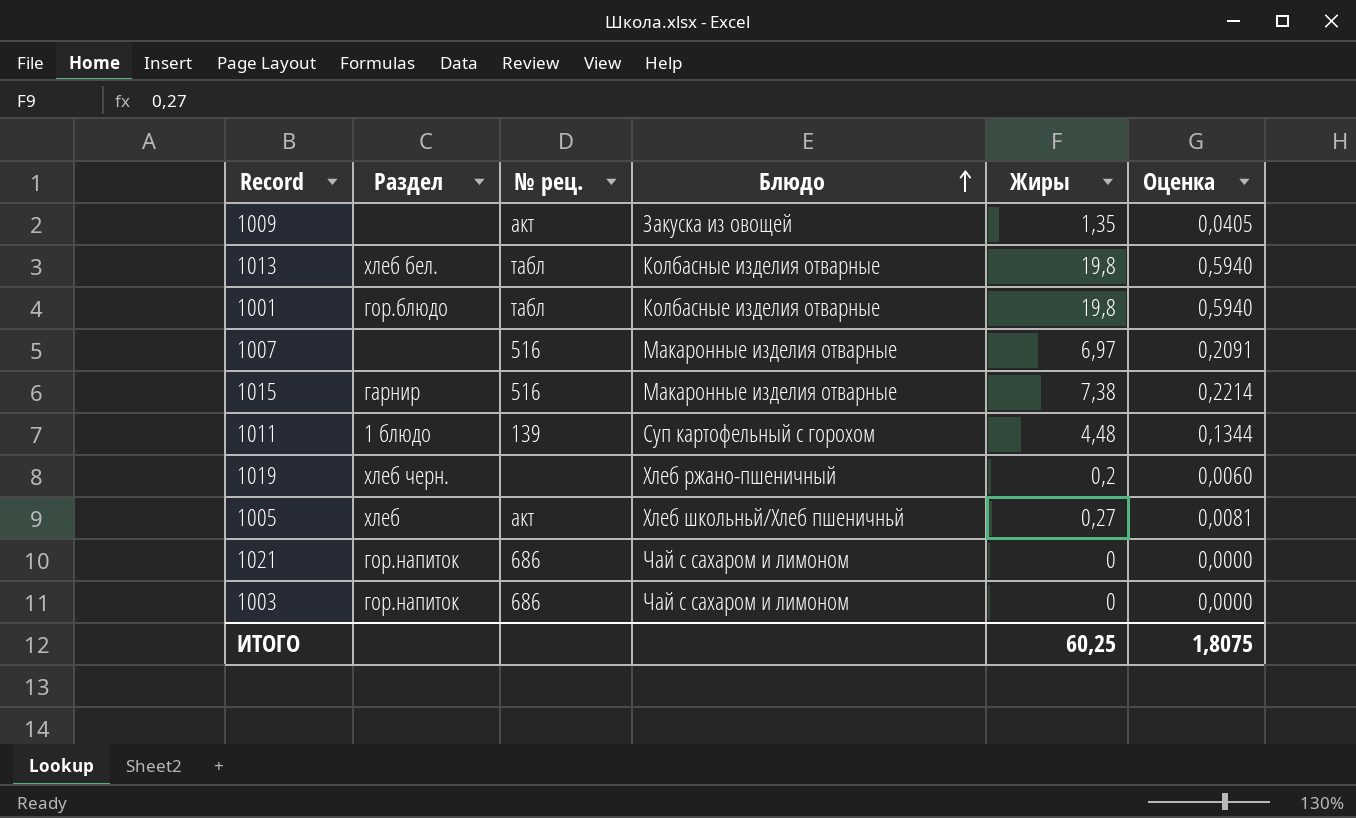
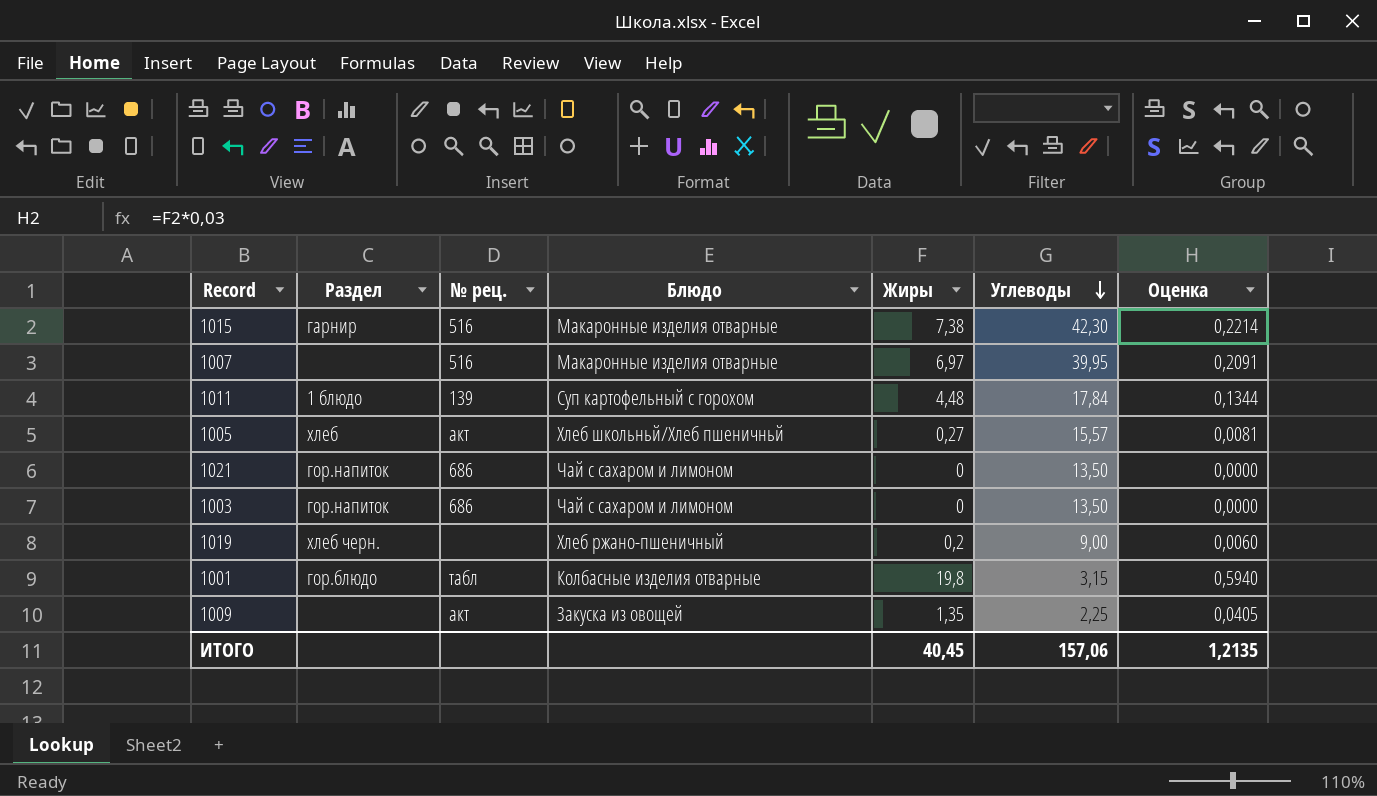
row order: Блюдо ascending -> Углеводы descending
column Углеводы | position: none -> 6
row 1013: хлеб бел. | табл | Колбасные изделия отварные | 19,8 | 0,5940 -> none
ИТОГО | Жиры: 60,25 -> 40,45
ИТОГО | Оценка: 1,8075 -> 1,2135

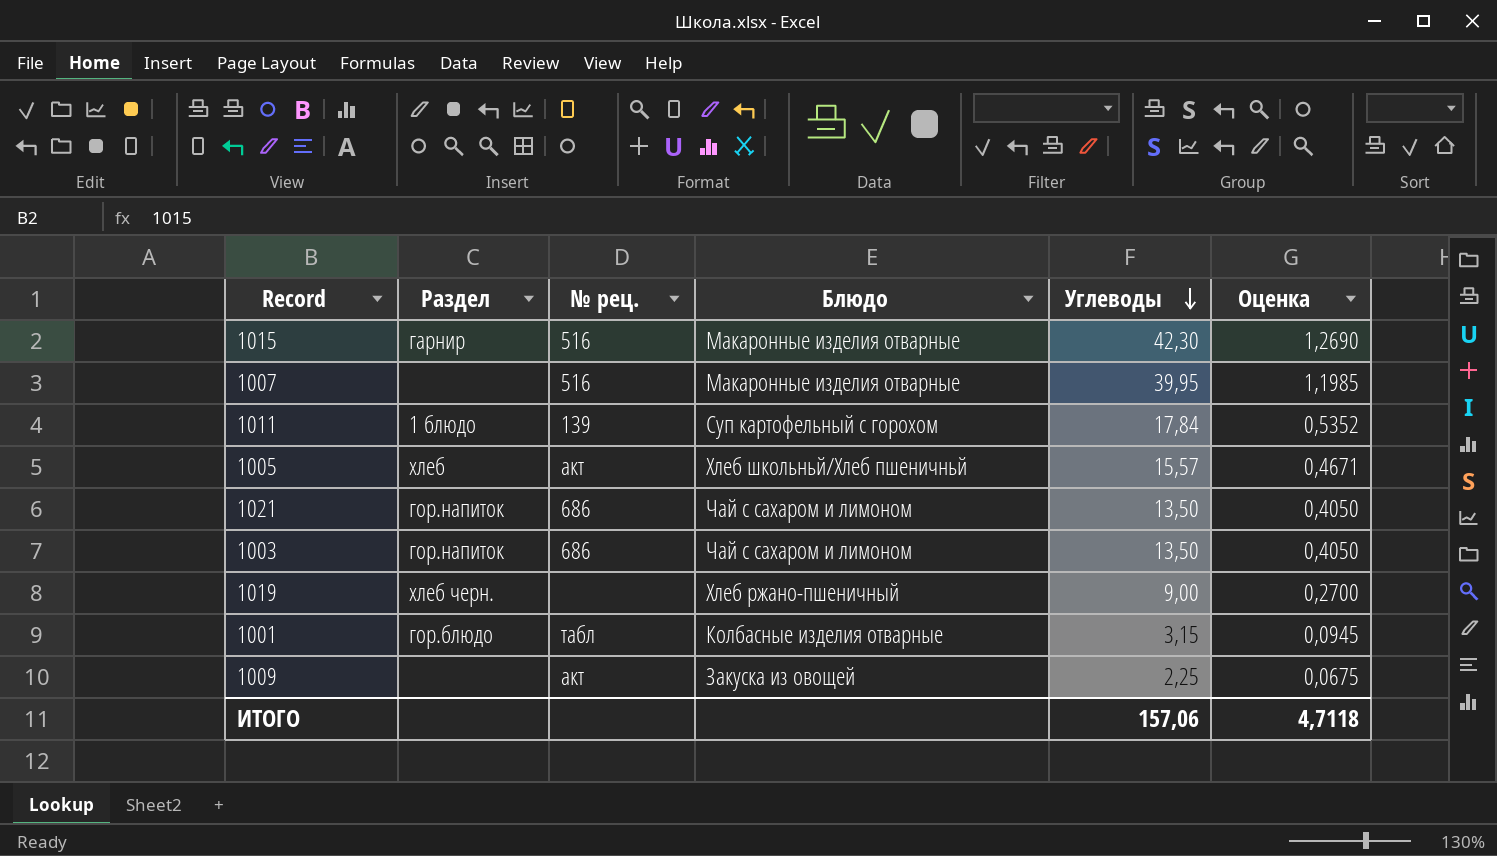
column Жиры | position: 5 -> none
column Оценка | formula: [Жиры] * 0,03 -> [Углеводы] * 0,03
ИТОГО | Оценка: 1,2135 -> 4,7118

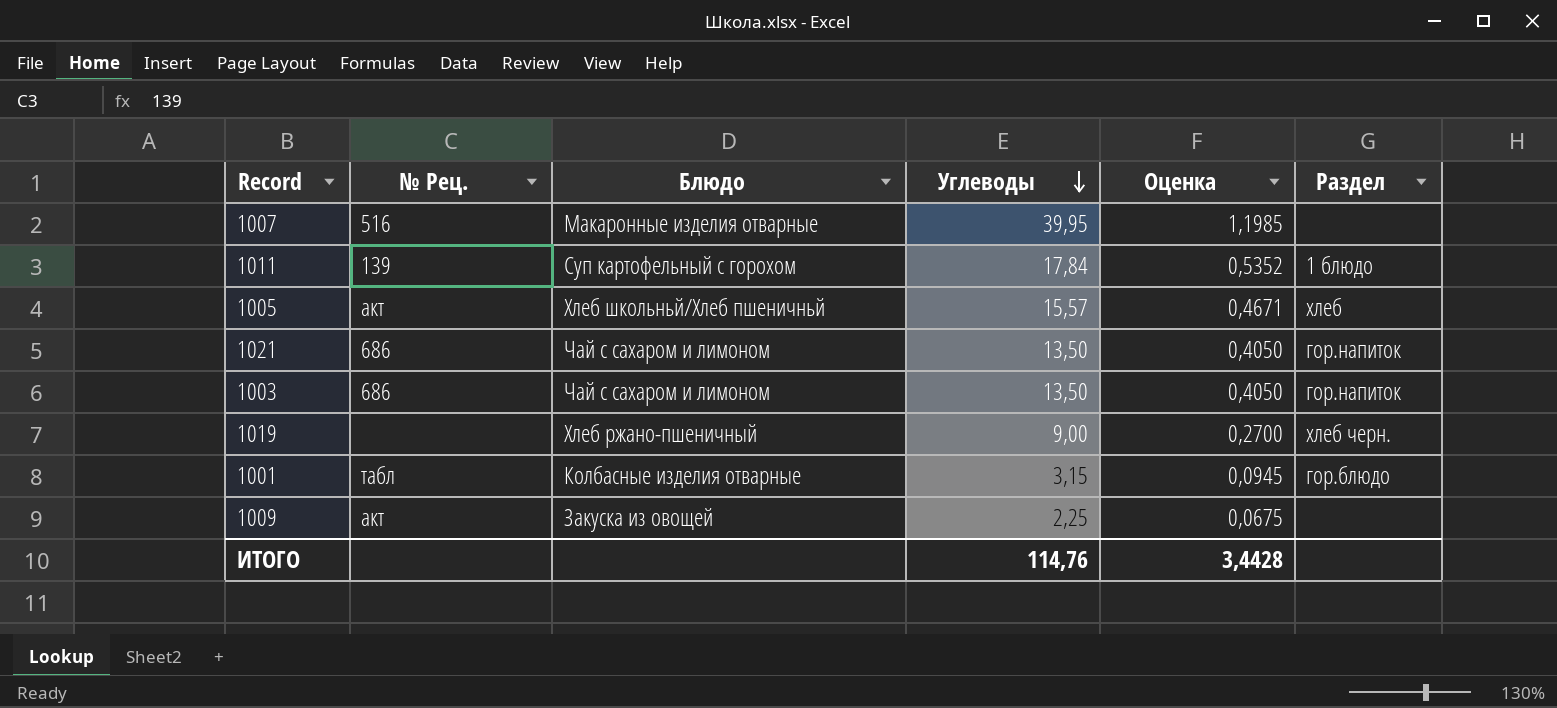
column name: № рец. -> № Рец.
column Раздел | position: 2 -> 6
row 1015: гарнир | 516 | Макаронные изделия отварные | 42,30 | 1,2690 -> none
ИТОГО | Углеводы: 157,06 -> 114,76
ИТОГО | Оценка: 4,7118 -> 3,4428

